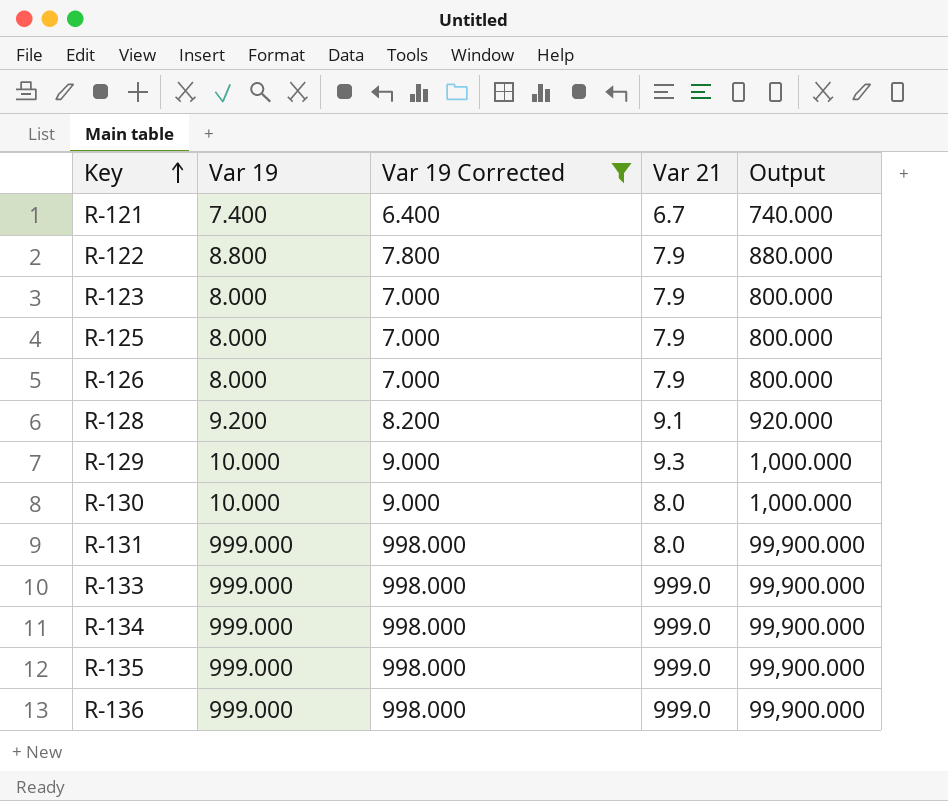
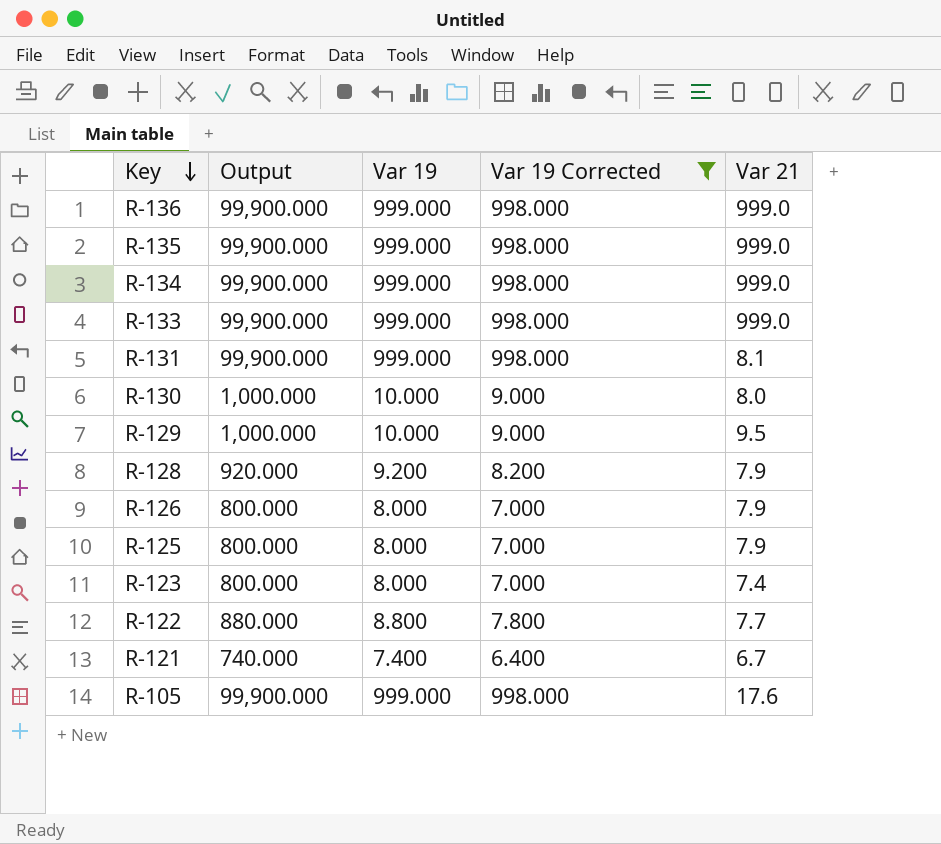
row order: Key ascending -> Key descending
column Output | position: 5 -> 2
R-131 | Var 21: 8.0 -> 8.1
R-129 | Var 21: 9.3 -> 9.5
R-128 | Var 21: 9.1 -> 7.9
R-123 | Var 21: 7.9 -> 7.4
R-122 | Var 21: 7.9 -> 7.7
row R-105: none -> 99,900.000 | 999.000 | 998.000 | 17.6

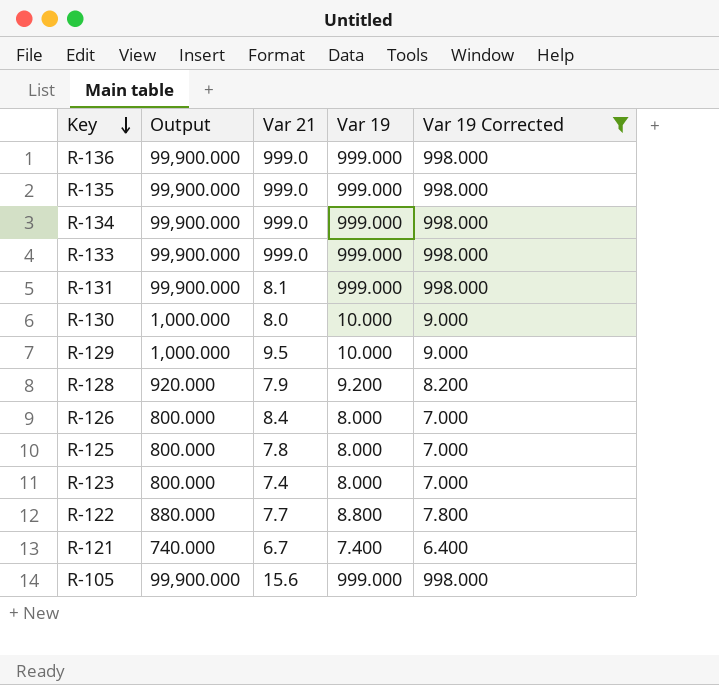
column Var 21 | position: 5 -> 3
R-126 | Var 21: 7.9 -> 8.4
R-125 | Var 21: 7.9 -> 7.8
R-105 | Var 21: 17.6 -> 15.6

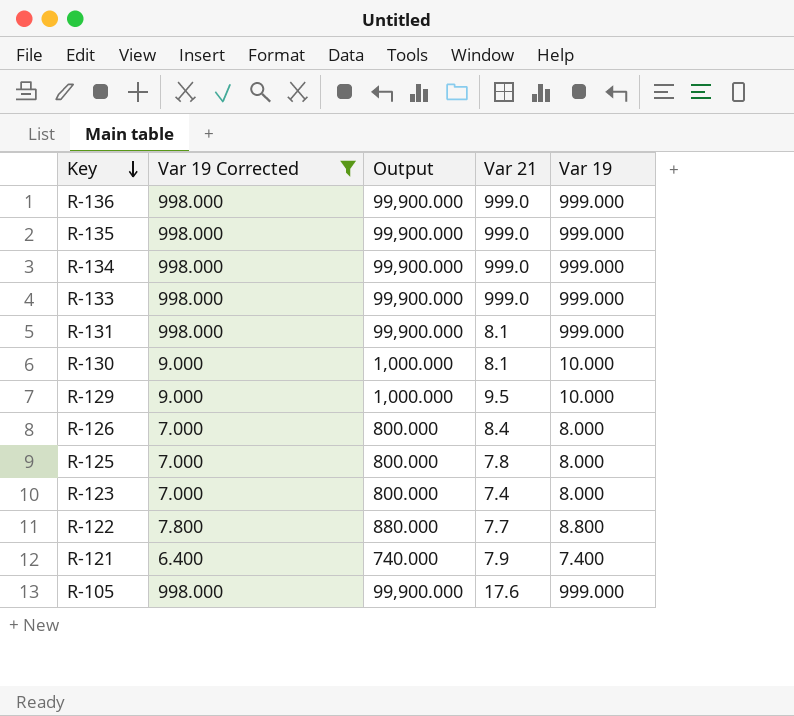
column Var 19 Corrected | position: 5 -> 2
row R-128: 920.000 | 7.9 | 9.200 | 8.200 -> none
R-130 | Var 21: 8.0 -> 8.1
R-121 | Var 21: 6.7 -> 7.9
R-105 | Var 21: 15.6 -> 17.6

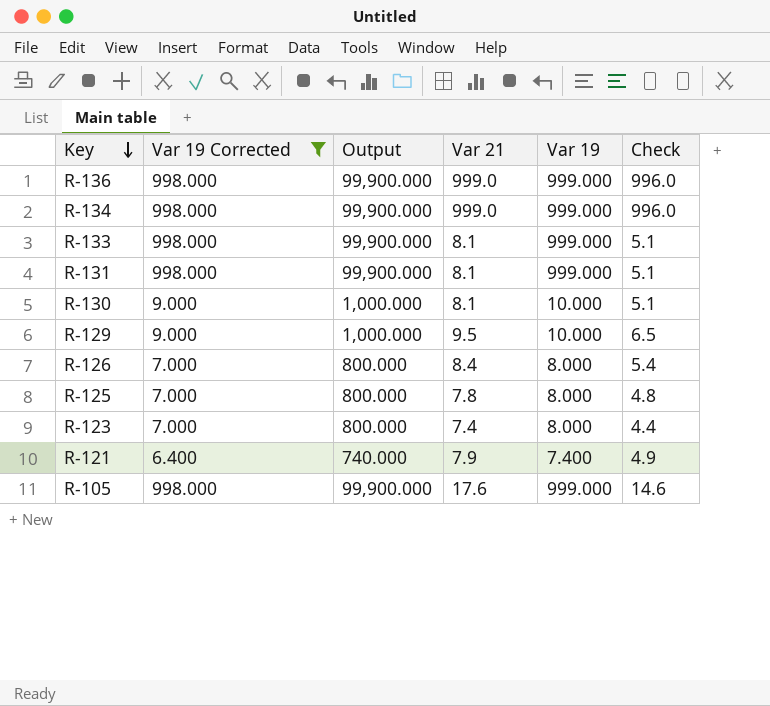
column Check | formula: none -> [Var 21] - 3
row R-135: 998.000 | 99,900.000 | 999.0 | 999.000 -> none
row R-122: 7.800 | 880.000 | 7.7 | 8.800 -> none
R-133 | Var 21: 999.0 -> 8.1

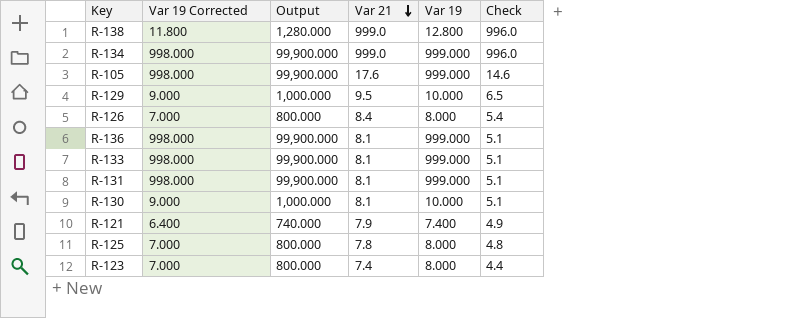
filter: Var 19 Corrected != 11.800 -> none
row order: Key descending -> Var 21 descending
R-136 | Var 21: 999.0 -> 8.1
R-136 | Check: 996.0 -> 5.1

